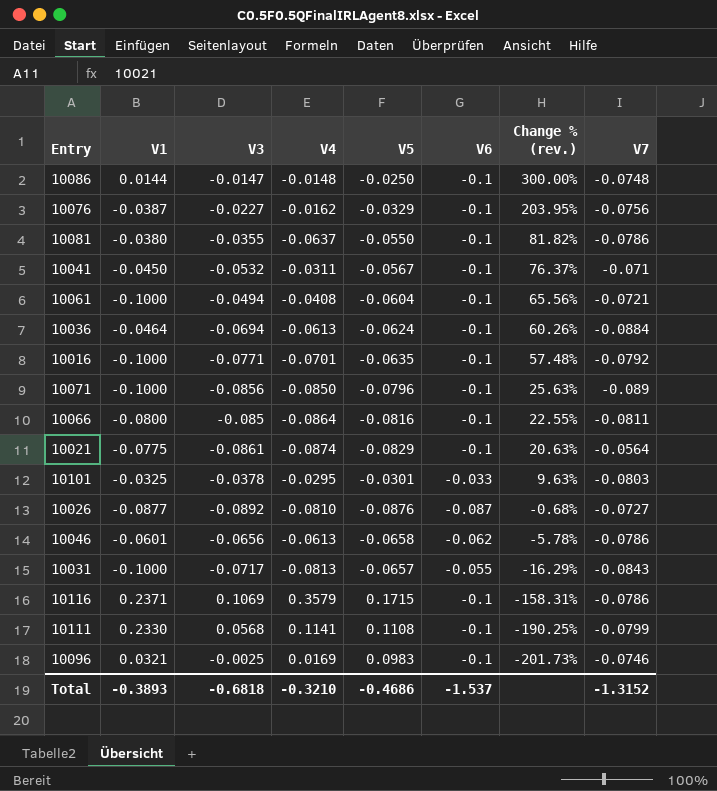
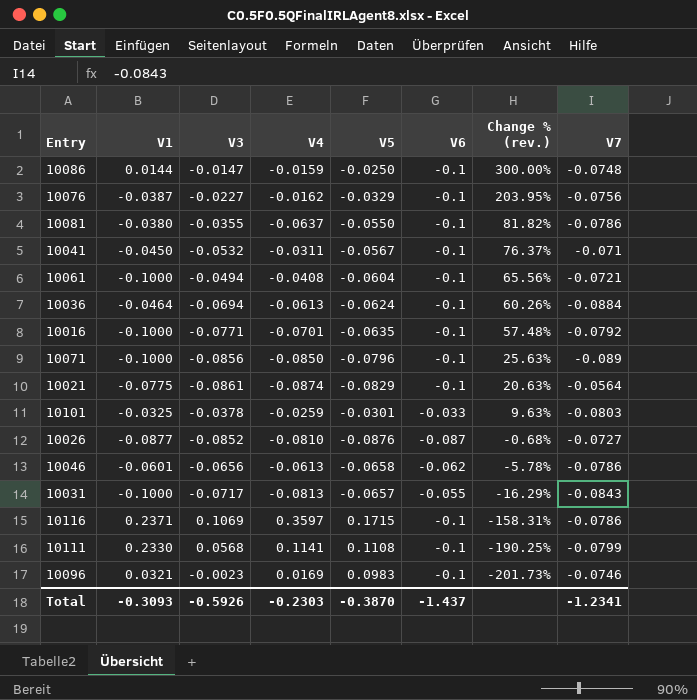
row 10066: -0.0800 | -0.085 | -0.0864 | -0.0816 | -0.1 | 22.55% | -0.0811 -> none
10086 | V4: -0.0148 -> -0.0159
10101 | V4: -0.0295 -> -0.0259
10026 | V3: -0.0892 -> -0.0852
10116 | V4: 0.3579 -> 0.3597
10096 | V3: -0.0025 -> -0.0023
Total | V1: -0.3893 -> -0.3093
Total | V3: -0.6818 -> -0.5926
Total | V4: -0.3210 -> -0.2303
Total | V5: -0.4686 -> -0.3870
Total | V6: -1.537 -> -1.437
Total | V7: -1.3152 -> -1.2341

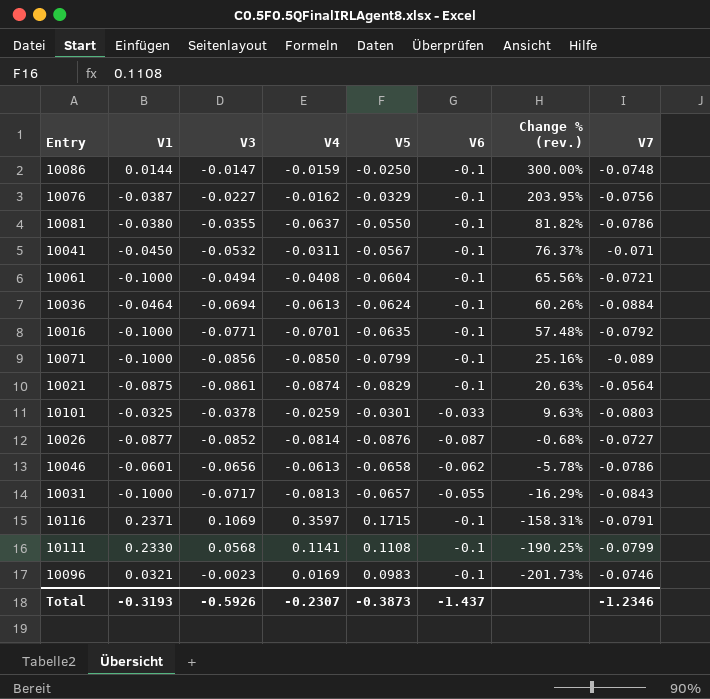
10071 | V5: -0.0796 -> -0.0799
10071 | Change % (rev.): 25.63% -> 25.16%
10021 | V1: -0.0775 -> -0.0875
10026 | V4: -0.0810 -> -0.0814
10116 | V7: -0.0786 -> -0.0791
Total | V1: -0.3093 -> -0.3193
Total | V4: -0.2303 -> -0.2307
Total | V5: -0.3870 -> -0.3873
Total | V7: -1.2341 -> -1.2346

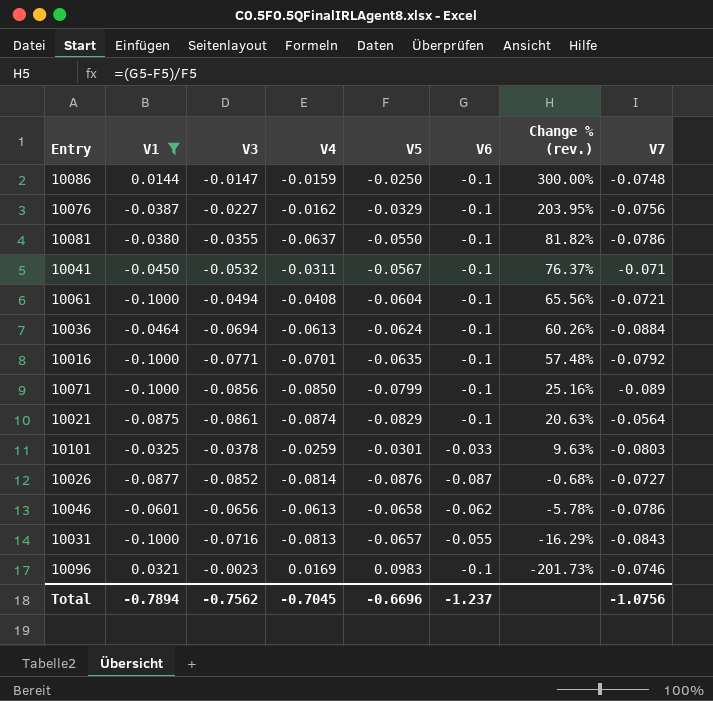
filter: none -> V1 <= 0.0321
10031 | V3: -0.0717 -> -0.0716
Total | V1: -0.3193 -> -0.7894
Total | V3: -0.5926 -> -0.7562
Total | V4: -0.2307 -> -0.7045
Total | V5: -0.3873 -> -0.6696
Total | V6: -1.437 -> -1.237
Total | V7: -1.2346 -> -1.0756

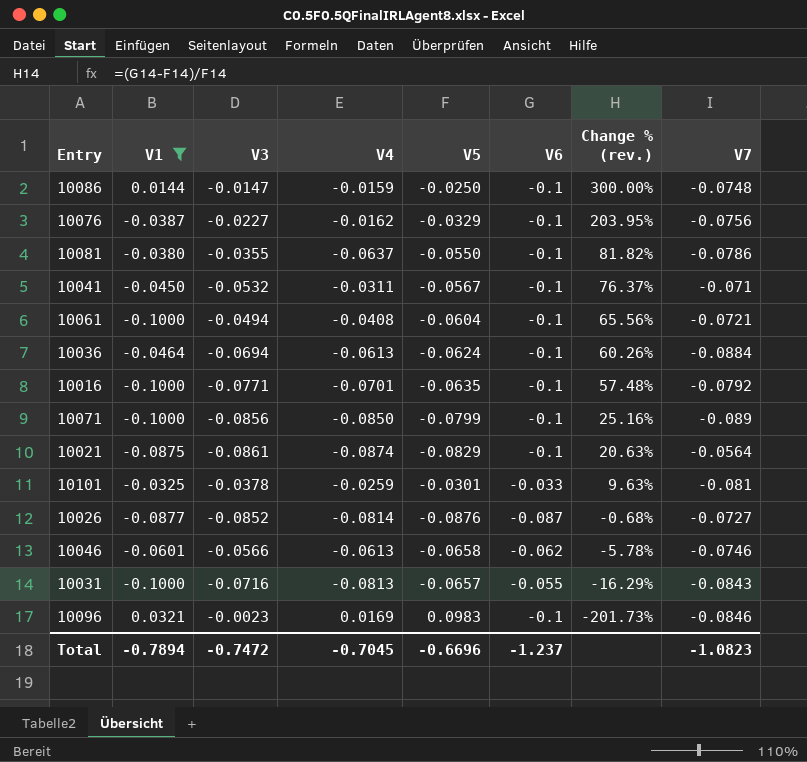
10101 | V7: -0.0803 -> -0.081
10046 | V3: -0.0656 -> -0.0566
10046 | V7: -0.0786 -> -0.0746
10096 | V7: -0.0746 -> -0.0846
Total | V3: -0.7562 -> -0.7472
Total | V7: -1.0756 -> -1.0823

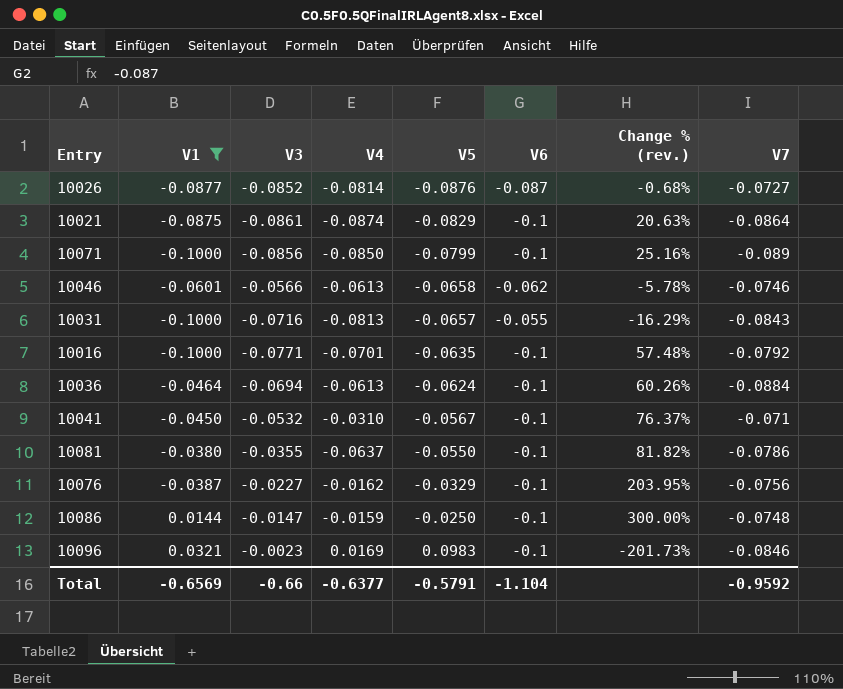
row order: Change % (rev.) descending -> V5 ascending
row 10061: -0.1000 | -0.0494 | -0.0408 | -0.0604 | -0.1 | 65.56% | -0.0721 -> none
row 10101: -0.0325 | -0.0378 | -0.0259 | -0.0301 | -0.033 | 9.63% | -0.081 -> none
10021 | V7: -0.0564 -> -0.0864
10041 | V4: -0.0311 -> -0.0310
Total | V1: -0.7894 -> -0.6569
Total | V3: -0.7472 -> -0.66
Total | V4: -0.7045 -> -0.6377
Total | V5: -0.6696 -> -0.5791
Total | V6: -1.237 -> -1.104
Total | V7: -1.0823 -> -0.9592

